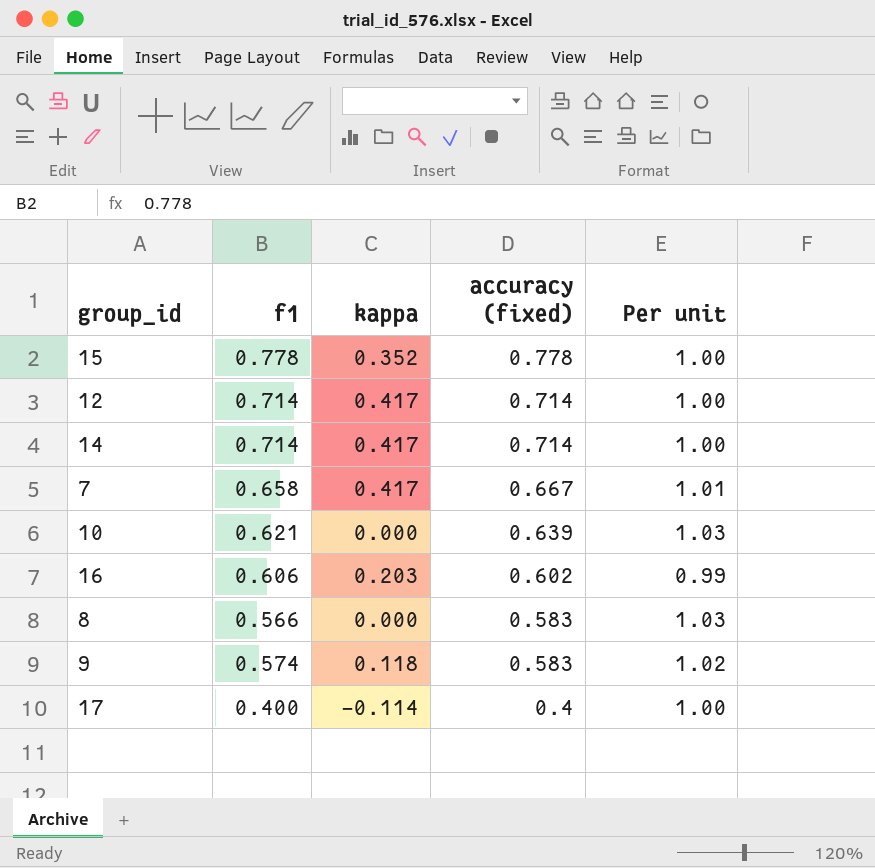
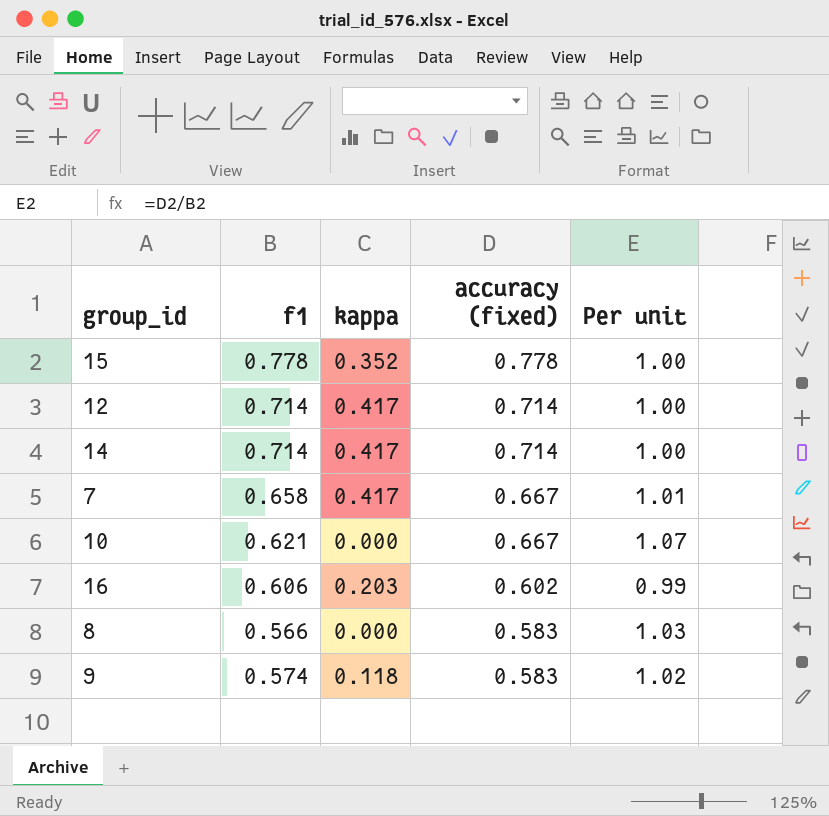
row 17: 0.400 | -0.114 | 0.4 | 1.00 -> none
10 | accuracy (fixed): 0.639 -> 0.667
10 | Per unit: 1.03 -> 1.07

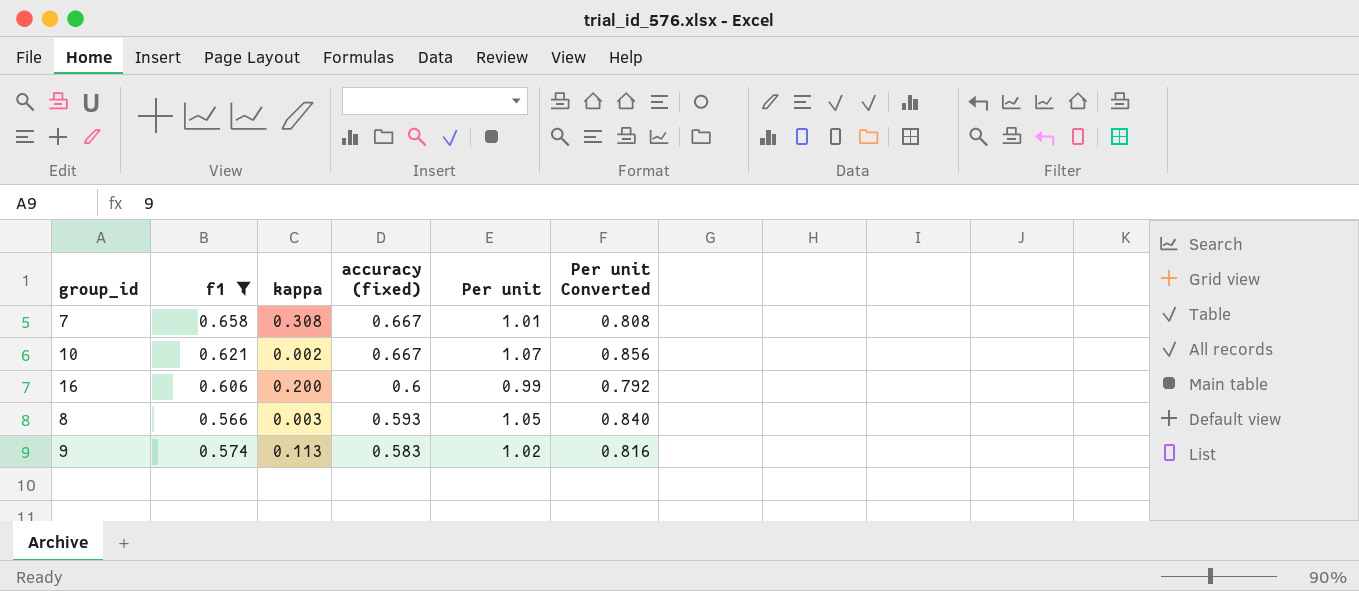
filter: none -> f1 <= 0.658
column Per unit Converted | formula: none -> [Per unit] * 0.8
7 | kappa: 0.417 -> 0.308
10 | kappa: 0.000 -> 0.002
16 | kappa: 0.203 -> 0.200
16 | accuracy (fixed): 0.602 -> 0.6
8 | kappa: 0.000 -> 0.003
8 | accuracy (fixed): 0.583 -> 0.593
8 | Per unit: 1.03 -> 1.05
9 | kappa: 0.118 -> 0.113

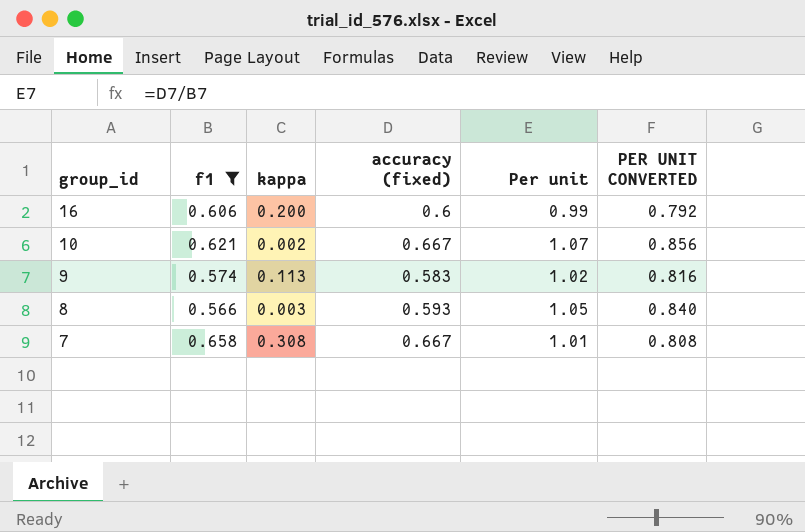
row order: accuracy (fixed) descending -> group_id descending
column name: Per unit Converted -> PER UNIT CONVERTED

